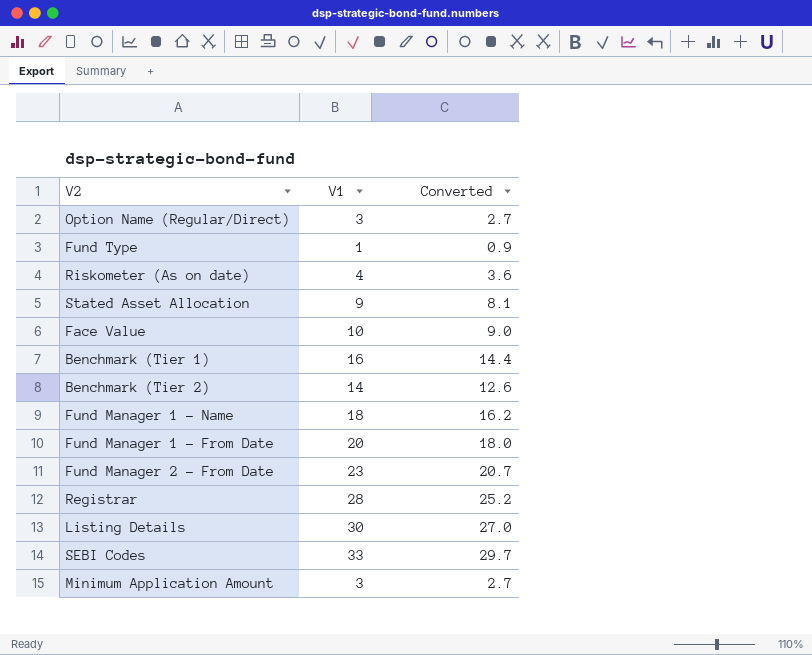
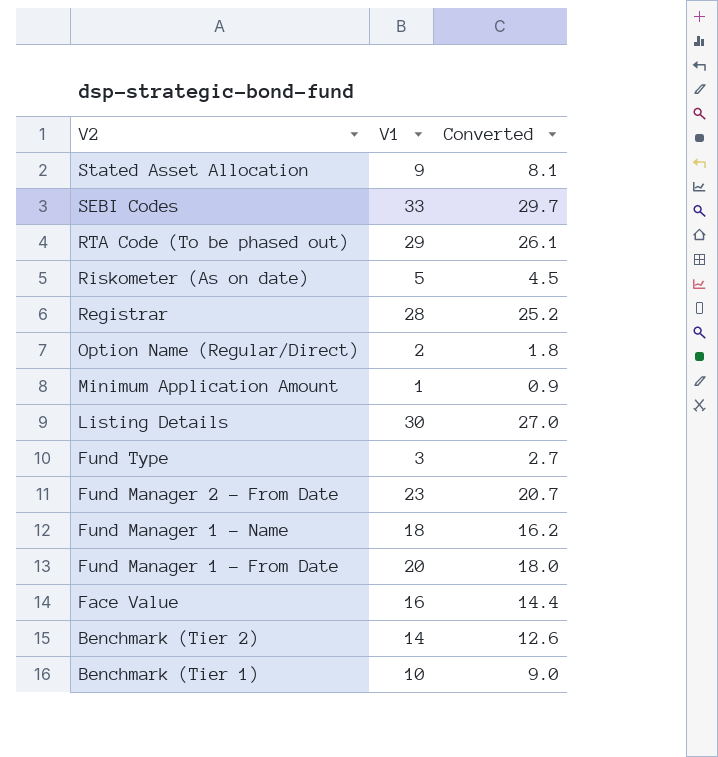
row order: none -> V2 descending
row RTA Code (To be phased out): none -> 29 | 26.1
Riskometer (As on date) | V1: 4 -> 5
Riskometer (As on date) | Converted: 3.6 -> 4.5
Option Name (Regular/Direct) | V1: 3 -> 2
Option Name (Regular/Direct) | Converted: 2.7 -> 1.8
Minimum Application Amount | V1: 3 -> 1
Minimum Application Amount | Converted: 2.7 -> 0.9
Fund Type | V1: 1 -> 3
Fund Type | Converted: 0.9 -> 2.7
Face Value | V1: 10 -> 16
Face Value | Converted: 9.0 -> 14.4
Benchmark (Tier 1) | V1: 16 -> 10
Benchmark (Tier 1) | Converted: 14.4 -> 9.0

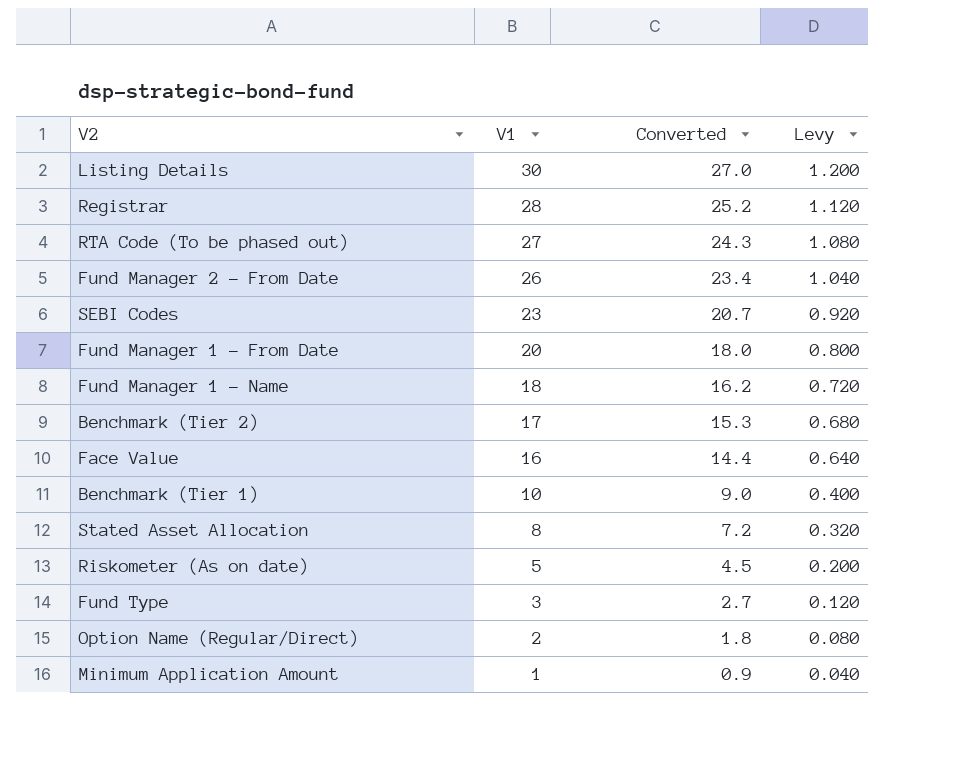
row order: V2 descending -> V1 descending
column Levy | formula: none -> [V1] * 0.04
RTA Code (To be phased out) | V1: 29 -> 27
RTA Code (To be phased out) | Converted: 26.1 -> 24.3
Fund Manager 2 - From Date | V1: 23 -> 26
Fund Manager 2 - From Date | Converted: 20.7 -> 23.4
SEBI Codes | V1: 33 -> 23
SEBI Codes | Converted: 29.7 -> 20.7
Benchmark (Tier 2) | V1: 14 -> 17
Benchmark (Tier 2) | Converted: 12.6 -> 15.3
Stated Asset Allocation | V1: 9 -> 8
Stated Asset Allocation | Converted: 8.1 -> 7.2

